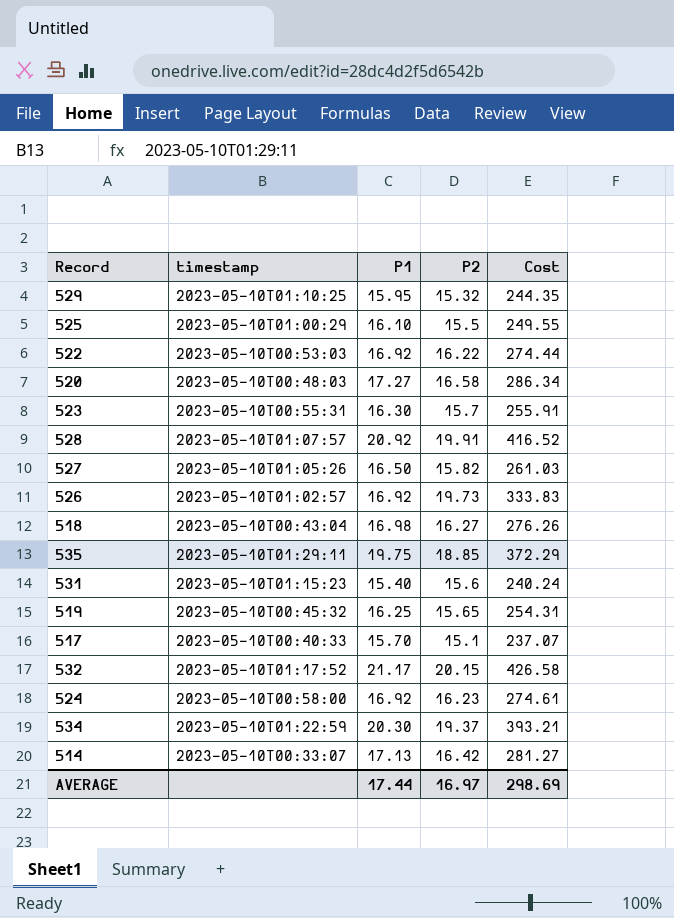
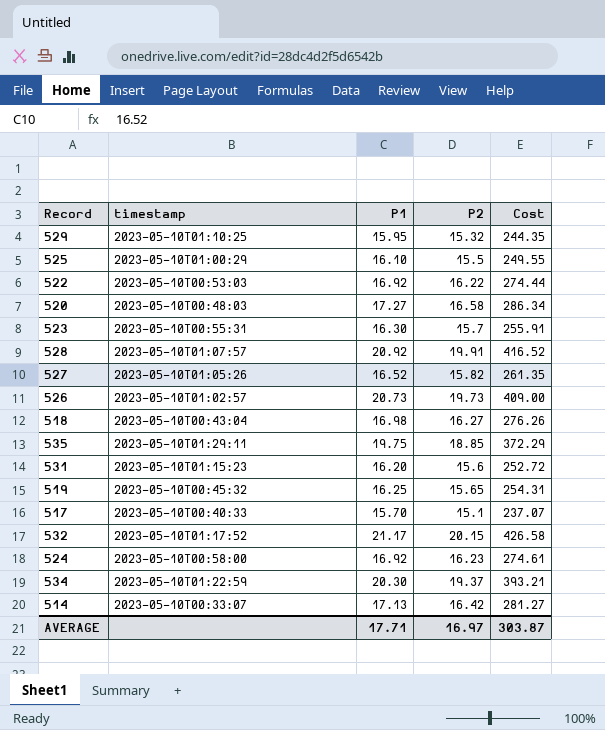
527 | P1: 16.50 -> 16.52
527 | Cost: 261.03 -> 261.35
526 | P1: 16.92 -> 20.73
526 | Cost: 333.83 -> 409.00
531 | P1: 15.40 -> 16.20
531 | Cost: 240.24 -> 252.72
AVERAGE | P1: 17.44 -> 17.71
AVERAGE | Cost: 298.69 -> 303.87

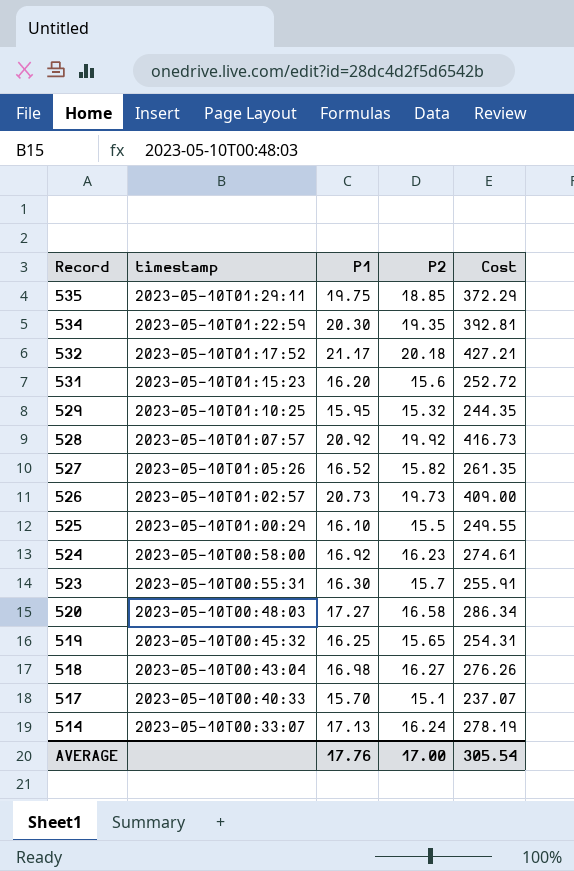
row order: none -> Record descending
row 522: 2023-05-10T00:53:03 | 16.92 | 16.22 | 274.44 -> none
534 | P2: 19.37 -> 19.35
534 | Cost: 393.21 -> 392.81
532 | P2: 20.15 -> 20.18
532 | Cost: 426.58 -> 427.21
528 | P2: 19.91 -> 19.92
528 | Cost: 416.52 -> 416.73
514 | P2: 16.42 -> 16.24
514 | Cost: 281.27 -> 278.19
AVERAGE | P1: 17.71 -> 17.76
AVERAGE | P2: 16.97 -> 17.00
AVERAGE | Cost: 303.87 -> 305.54

